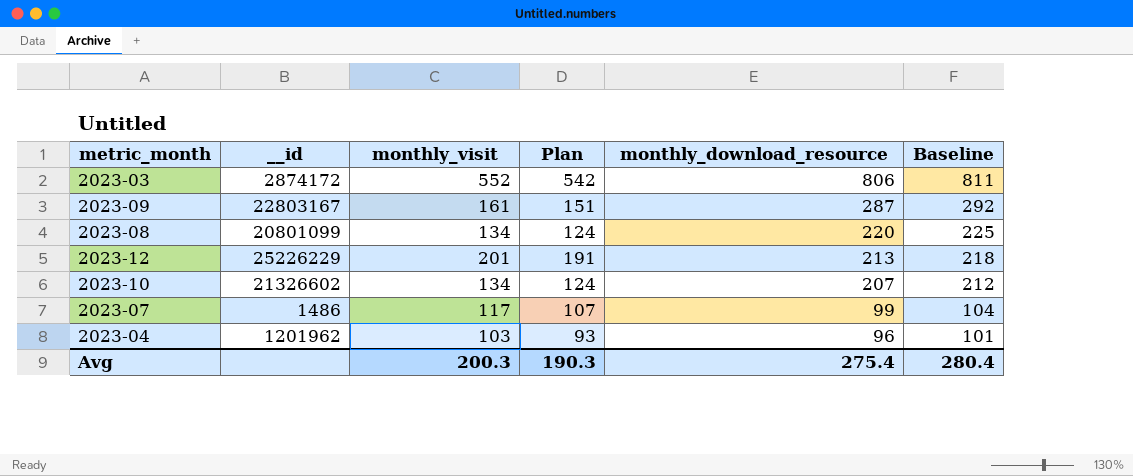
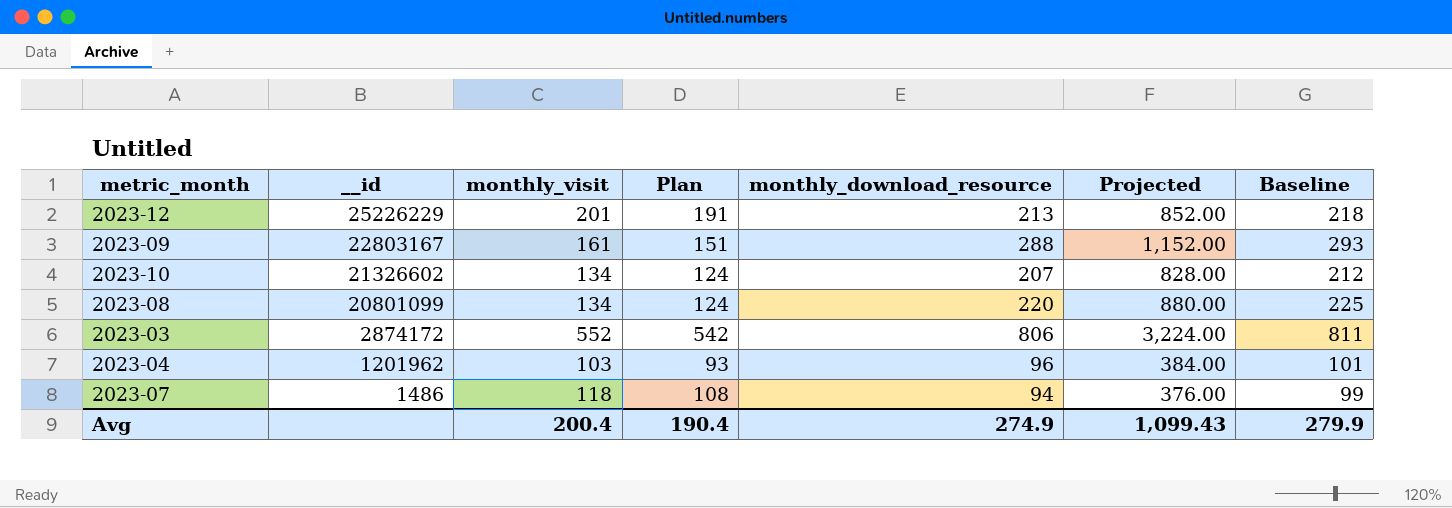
row order: monthly_download_resource descending -> __id descending
column Projected | formula: none -> [monthly_download_resource] * 4
2023-09 | monthly_download_resource: 287 -> 288
2023-09 | Baseline: 292 -> 293
2023-07 | monthly_visit: 117 -> 118
2023-07 | Plan: 107 -> 108
2023-07 | monthly_download_resource: 99 -> 94
2023-07 | Baseline: 104 -> 99
Avg | monthly_visit: 200.3 -> 200.4
Avg | Plan: 190.3 -> 190.4
Avg | monthly_download_resource: 275.4 -> 274.9
Avg | Baseline: 280.4 -> 279.9

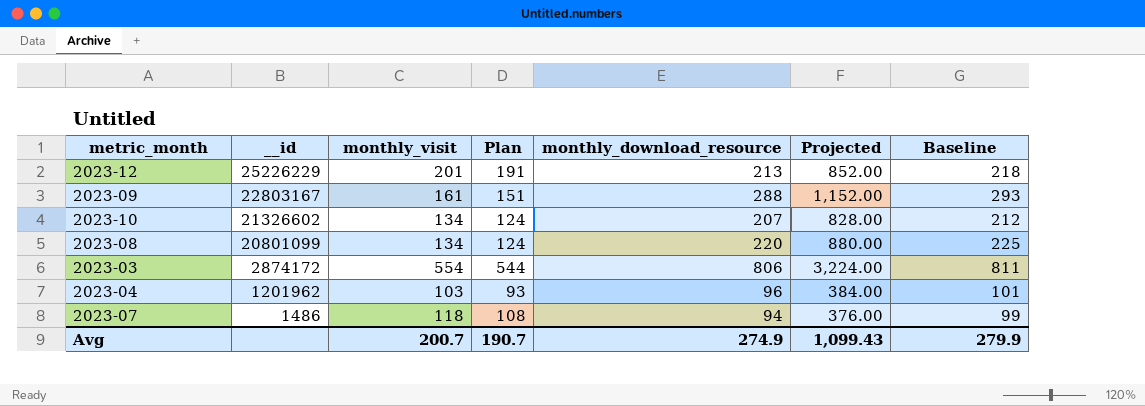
2023-03 | monthly_visit: 552 -> 554
2023-03 | Plan: 542 -> 544
Avg | monthly_visit: 200.4 -> 200.7
Avg | Plan: 190.4 -> 190.7

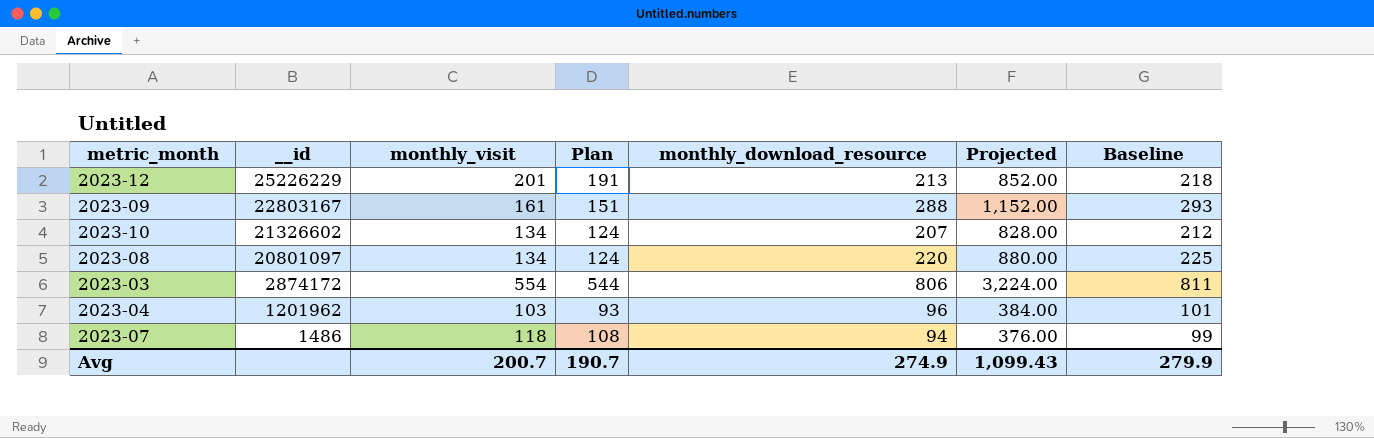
2023-08 | __id: 20801099 -> 20801097

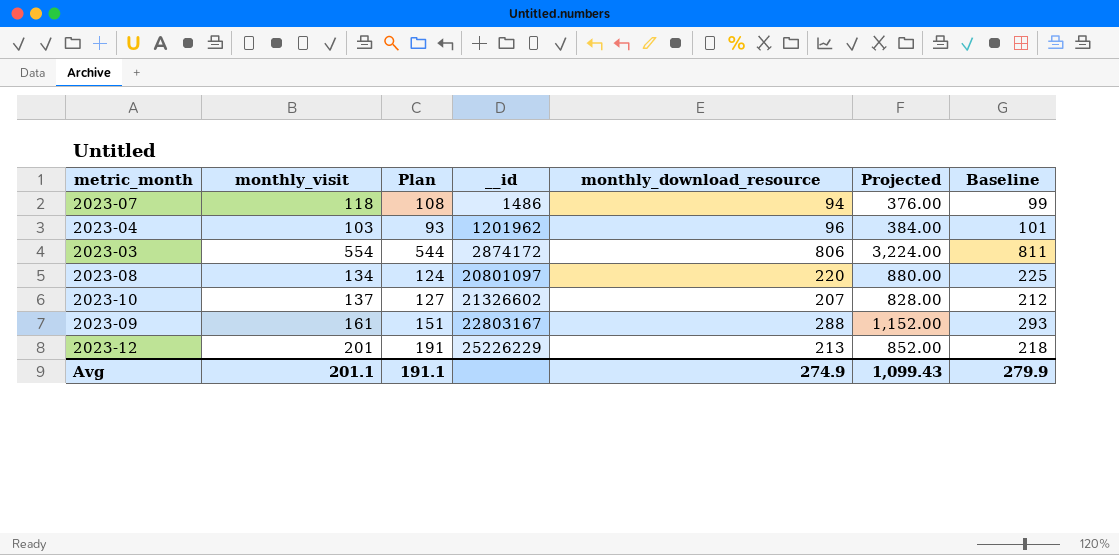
row order: __id descending -> __id ascending
column __id | position: 2 -> 4
2023-10 | monthly_visit: 134 -> 137
2023-10 | Plan: 124 -> 127
Avg | monthly_visit: 200.7 -> 201.1
Avg | Plan: 190.7 -> 191.1

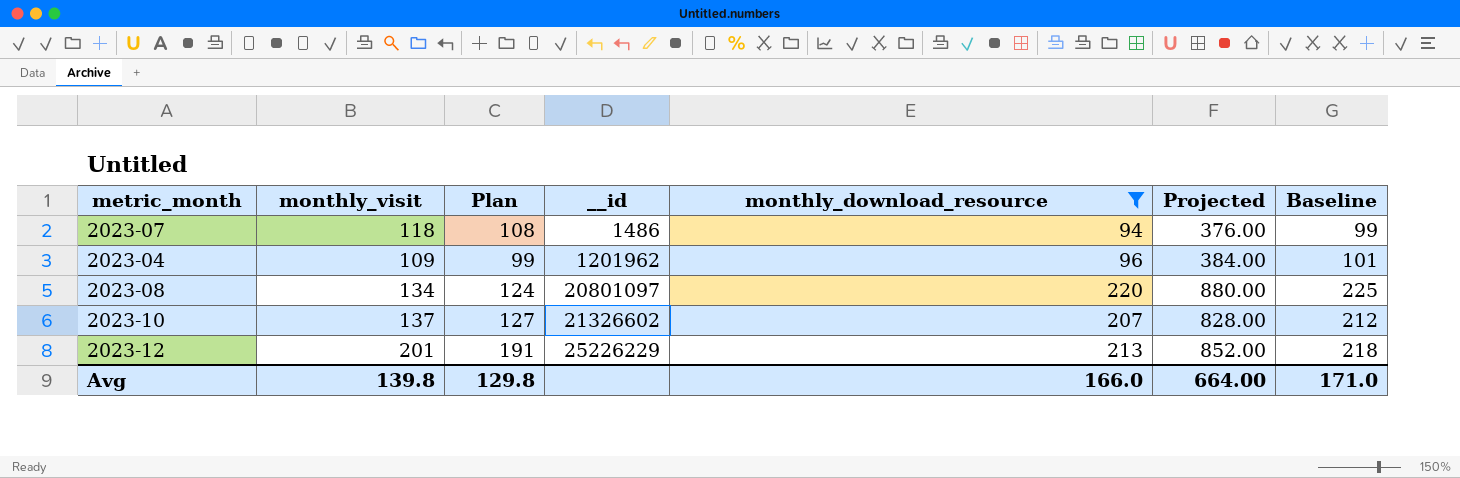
filter: none -> monthly_download_resource <= 220
2023-04 | monthly_visit: 103 -> 109
2023-04 | Plan: 93 -> 99
Avg | monthly_visit: 201.1 -> 139.8
Avg | Plan: 191.1 -> 129.8
Avg | monthly_download_resource: 274.9 -> 166.0
Avg | Projected: 1,099.43 -> 664.00
Avg | Baseline: 279.9 -> 171.0

